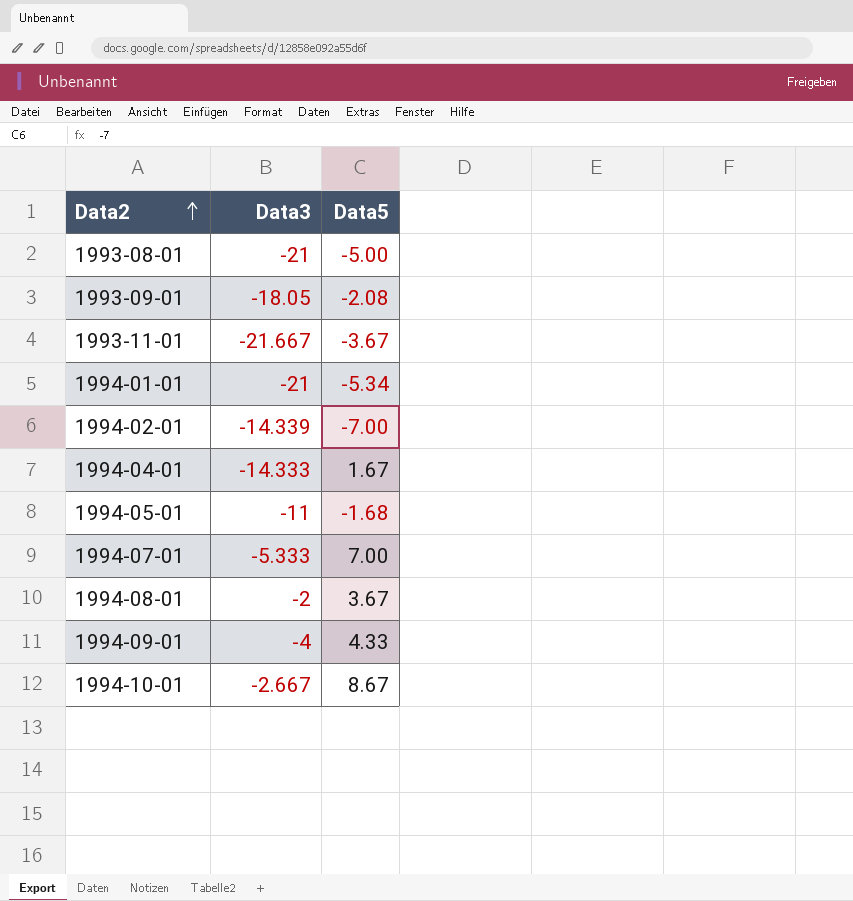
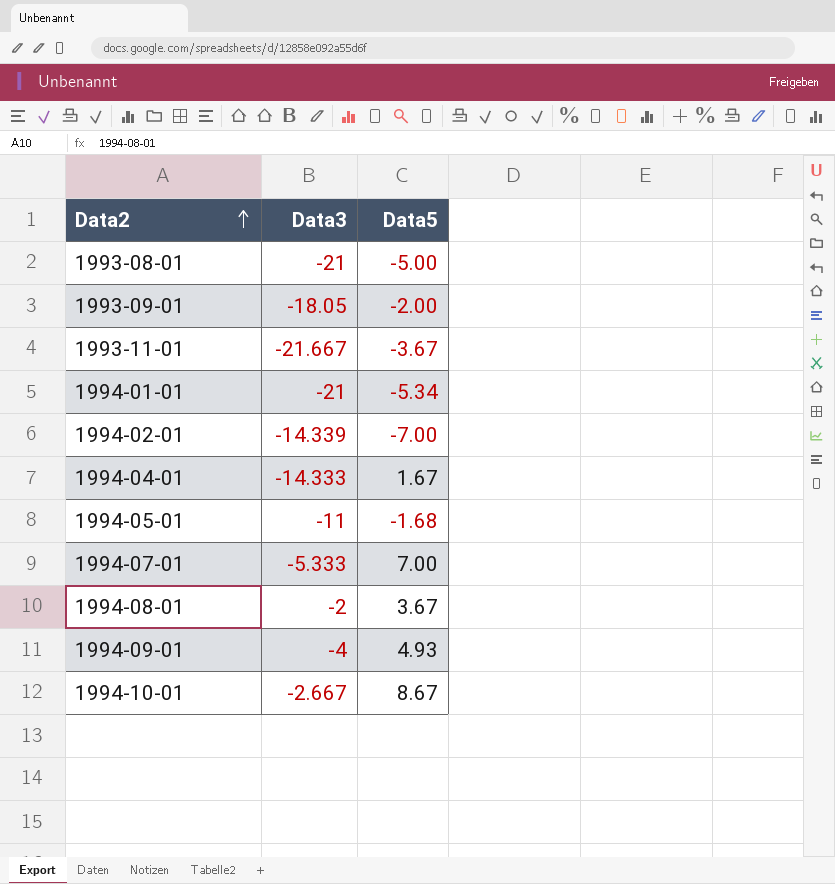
1993-09-01 | Data5: -2.08 -> -2.00
1994-09-01 | Data5: 4.33 -> 4.93

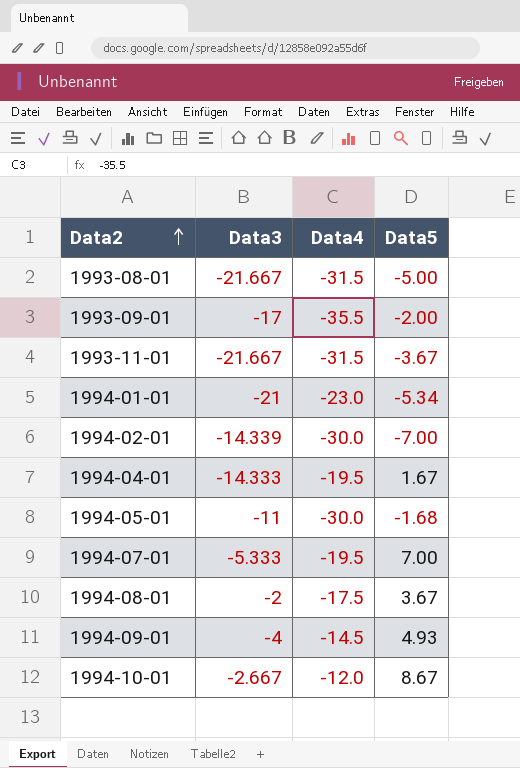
column Data4 | position: none -> 3
1993-08-01 | Data3: -21 -> -21.667
1993-09-01 | Data3: -18.05 -> -17

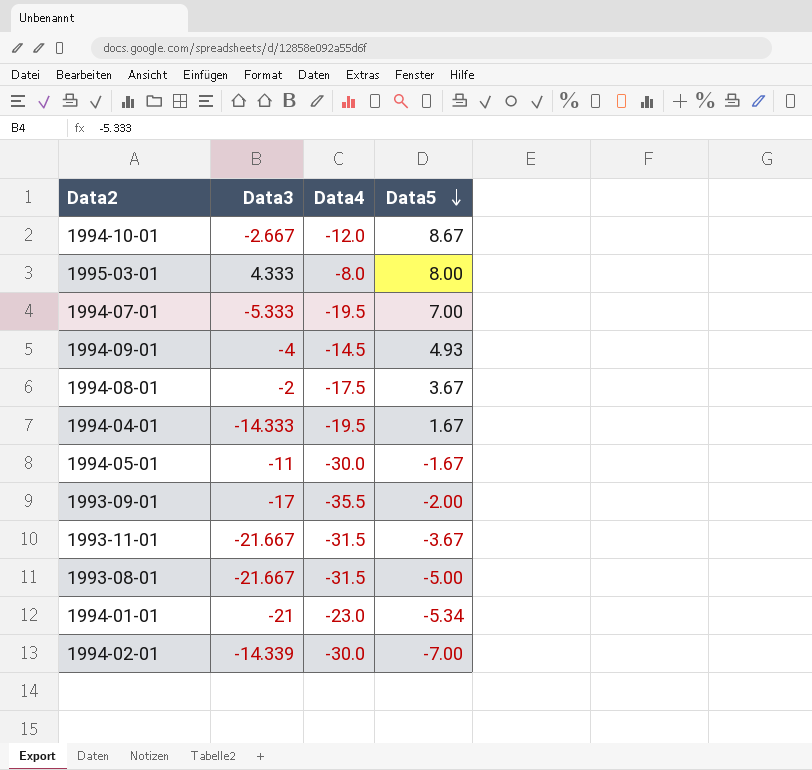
row order: Data2 ascending -> Data5 descending
row 1995-03-01: none -> 4.333 | -8.0 | 8.00
1994-05-01 | Data5: -1.68 -> -1.67

